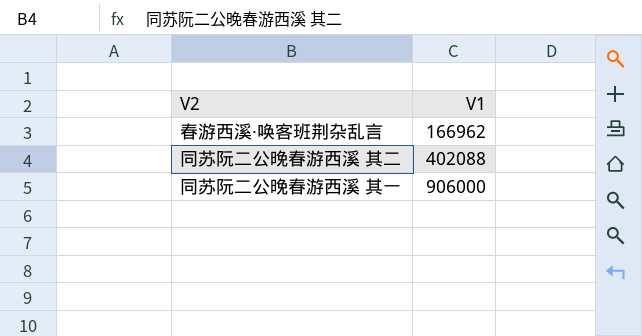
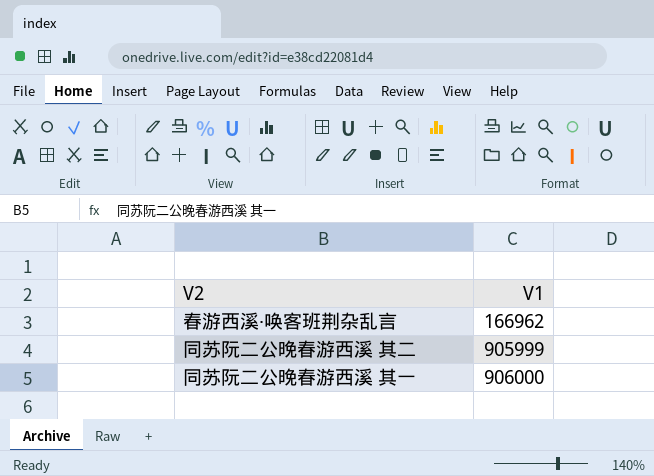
同苏阮二公晚春游西溪 其二 | V1: 402088 -> 905999

